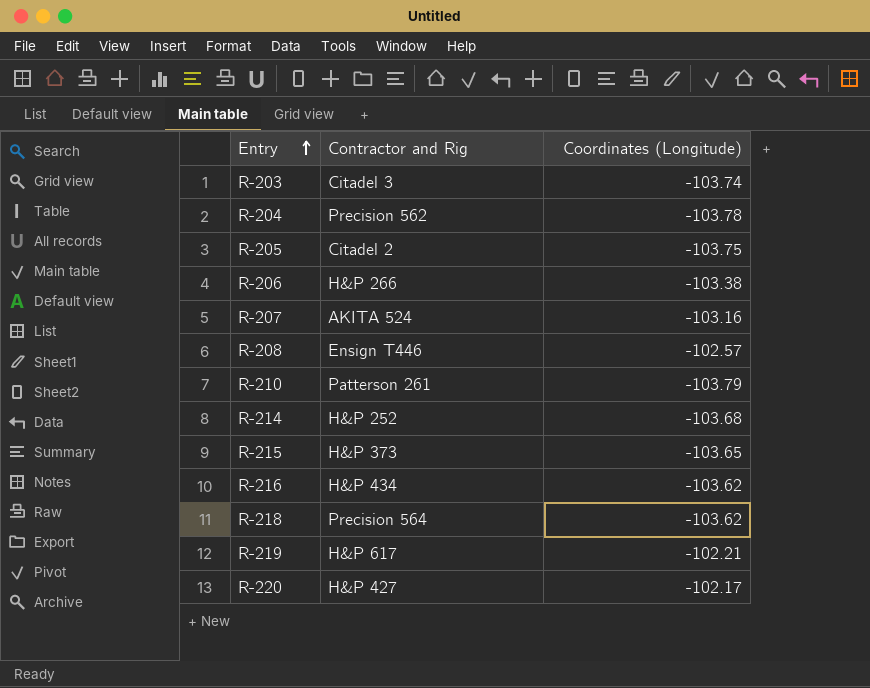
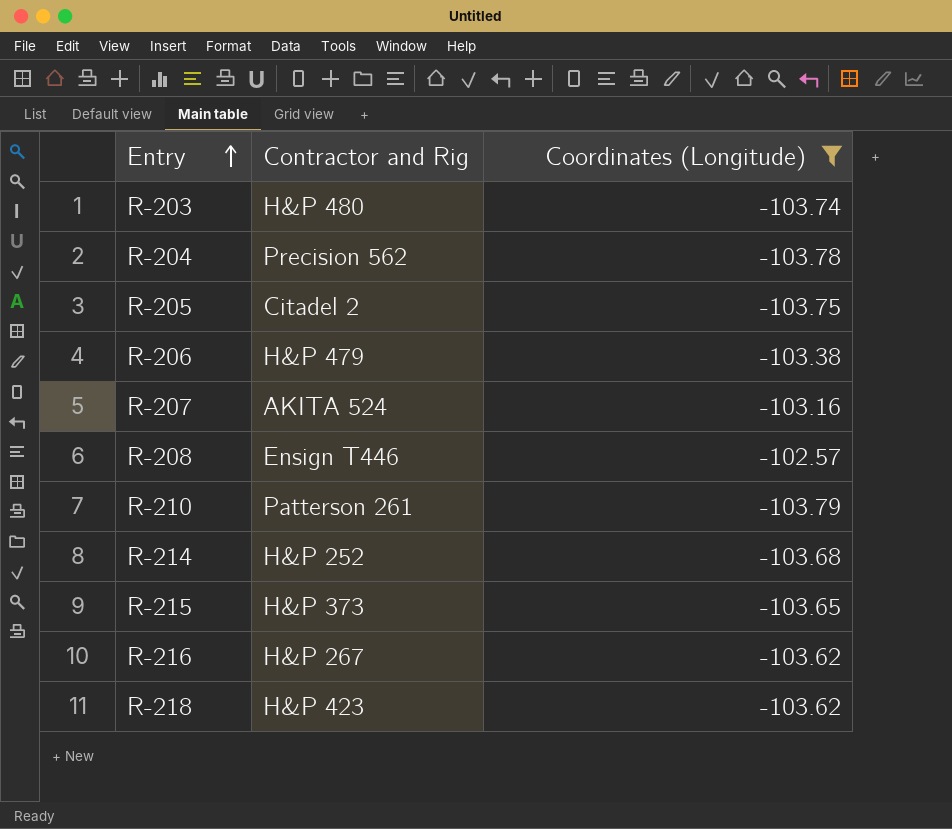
filter: none -> Coordinates (Longitude) <= -102.57
R-203 | Contractor and Rig: Citadel 3 -> H&P 480
R-206 | Contractor and Rig: H&P 266 -> H&P 479
R-216 | Contractor and Rig: H&P 434 -> H&P 267
R-218 | Contractor and Rig: Precision 564 -> H&P 423

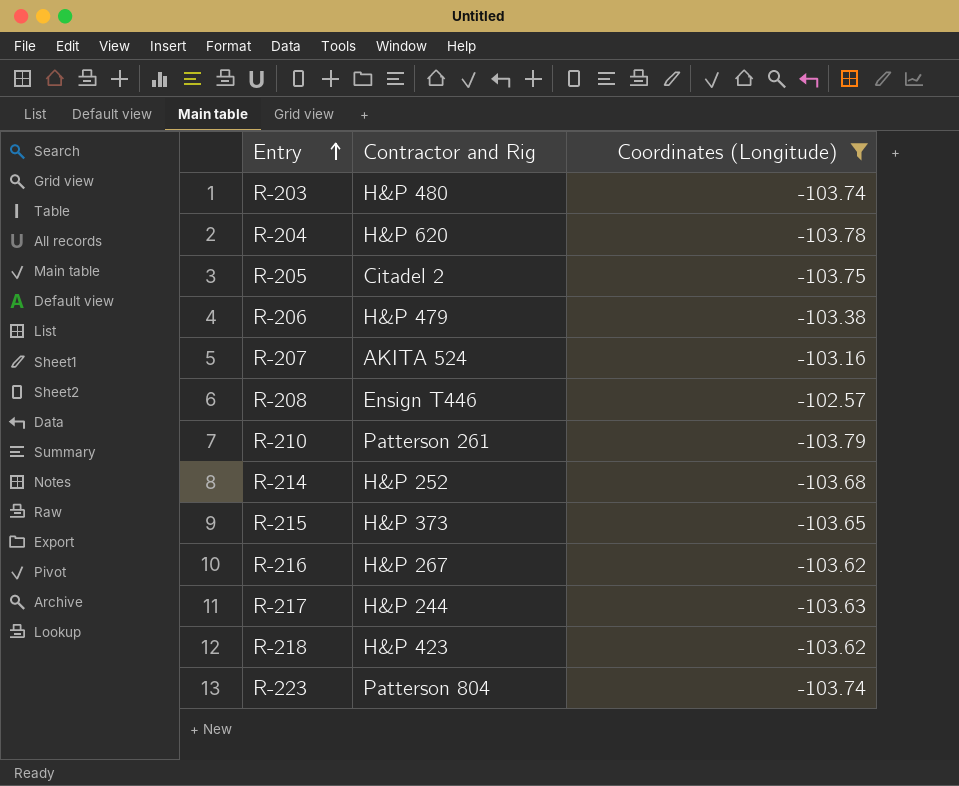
R-204 | Contractor and Rig: Precision 562 -> H&P 620
row R-217: none -> H&P 244 | -103.63
row R-223: none -> Patterson 804 | -103.74

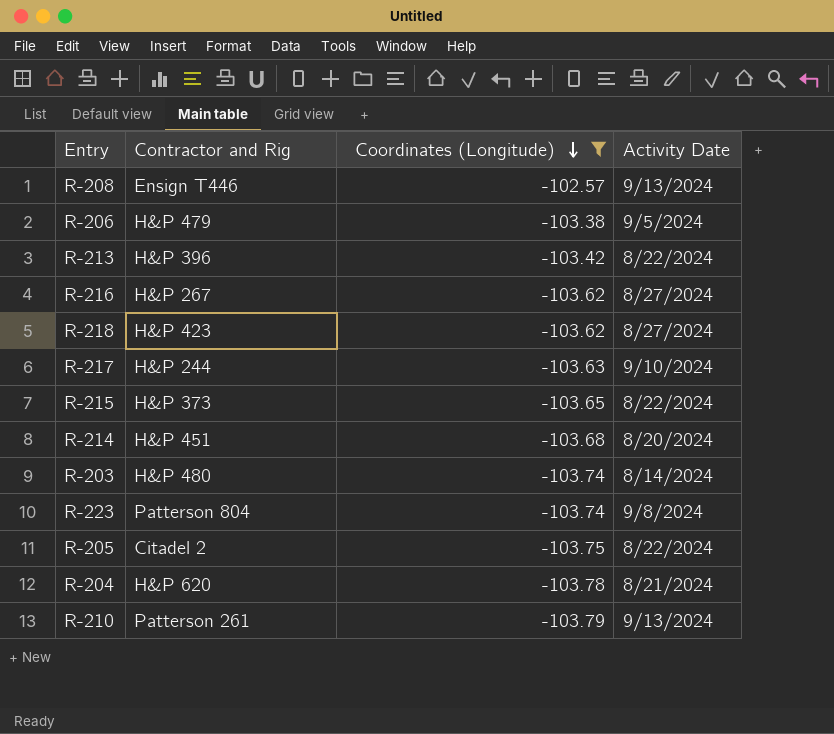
row order: Entry ascending -> Coordinates (Longitude) descending
column Activity Date | position: none -> 4
row R-207: AKITA 524 | -103.16 -> none
row R-213: none -> H&P 396 | -103.42 | 8/22/2024
R-214 | Contractor and Rig: H&P 252 -> H&P 451

